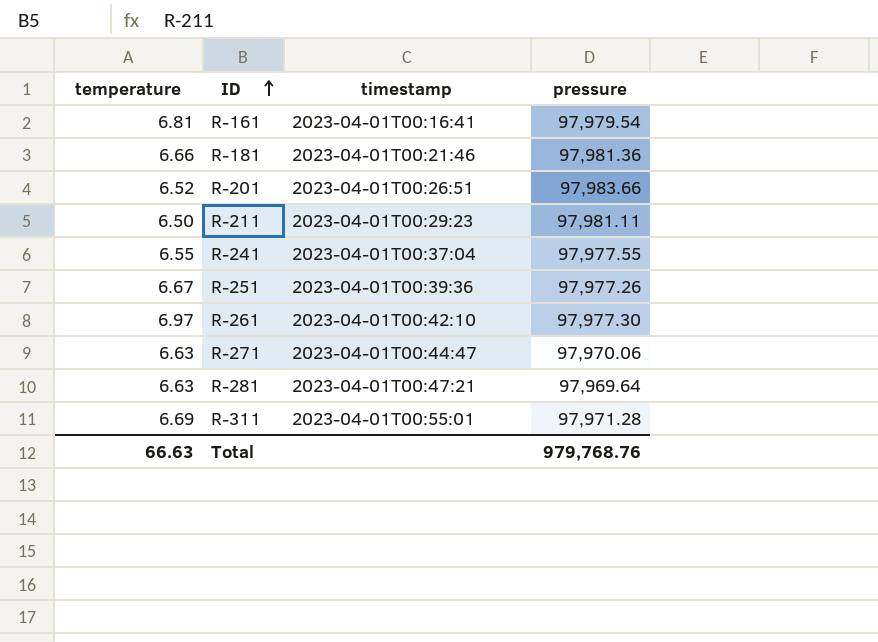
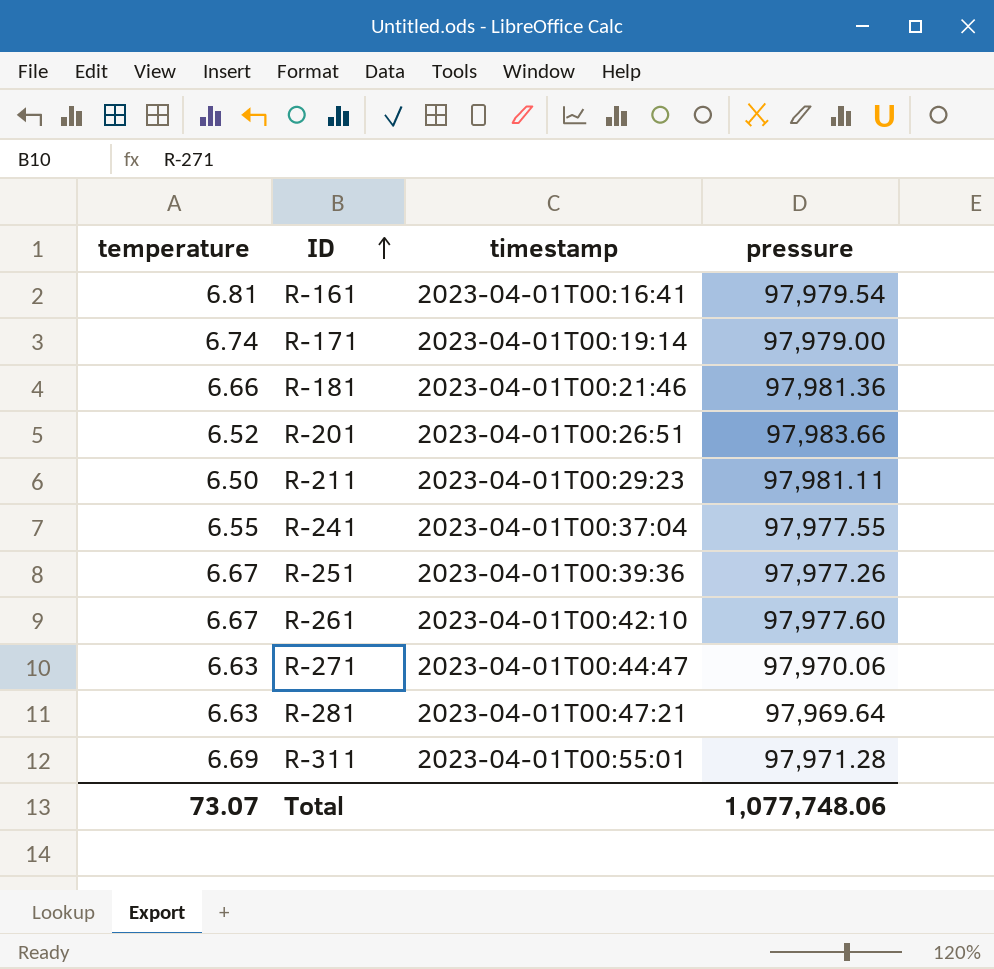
row R-171: none -> 6.74 | 2023-04-01T00:19:14 | 97,979.00
R-261 | temperature: 6.97 -> 6.67
R-261 | pressure: 97,977.30 -> 97,977.60
Total | temperature: 66.63 -> 73.07
Total | pressure: 979,768.76 -> 1,077,748.06

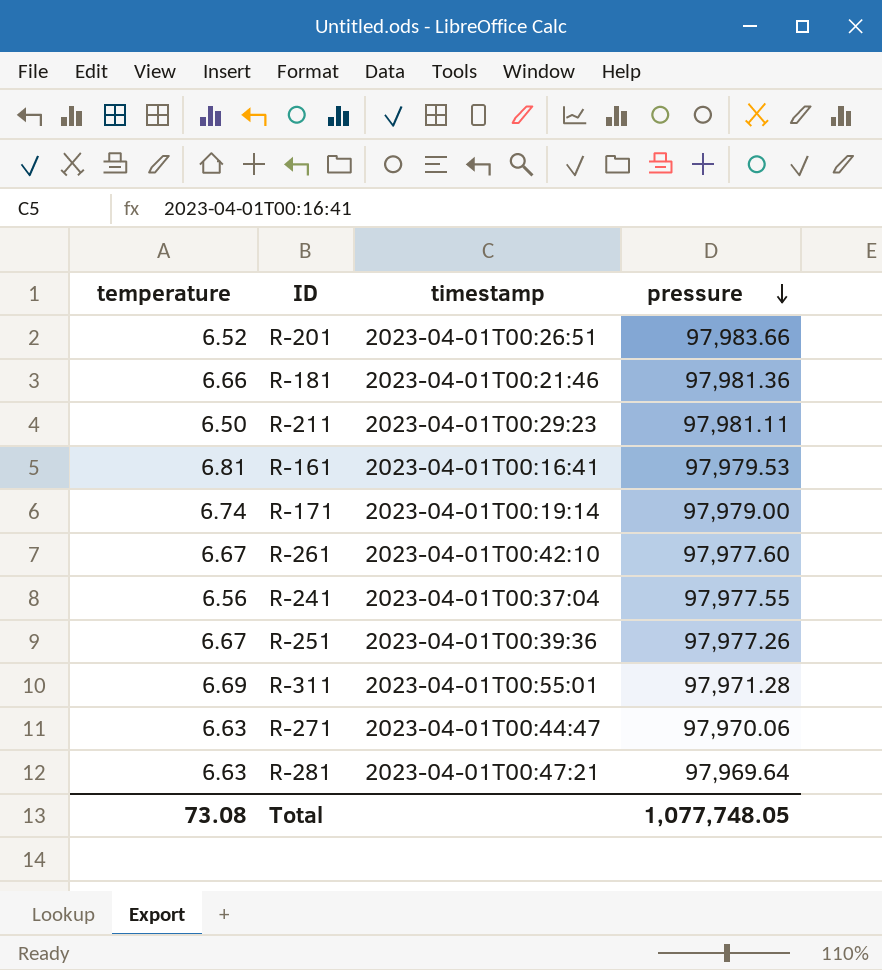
row order: ID ascending -> pressure descending
R-161 | pressure: 97,979.54 -> 97,979.53
R-241 | temperature: 6.55 -> 6.56
Total | temperature: 73.07 -> 73.08
Total | pressure: 1,077,748.06 -> 1,077,748.05

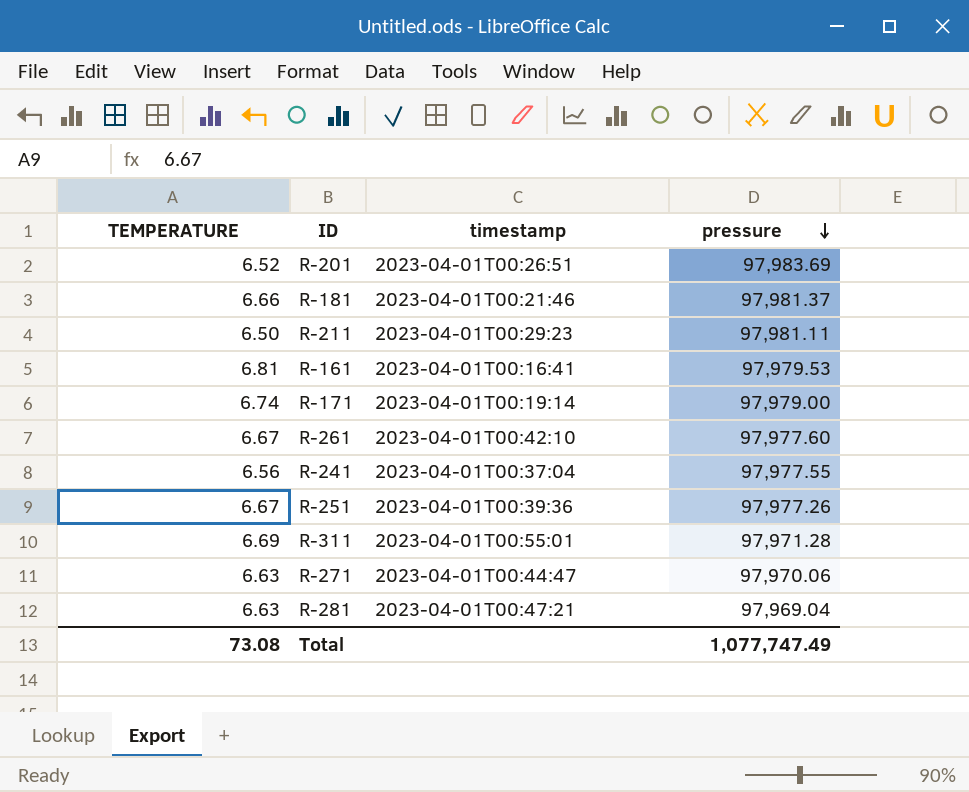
column name: temperature -> TEMPERATURE
R-201 | pressure: 97,983.66 -> 97,983.69
R-181 | pressure: 97,981.36 -> 97,981.37
R-281 | pressure: 97,969.64 -> 97,969.04
Total | pressure: 1,077,748.05 -> 1,077,747.49

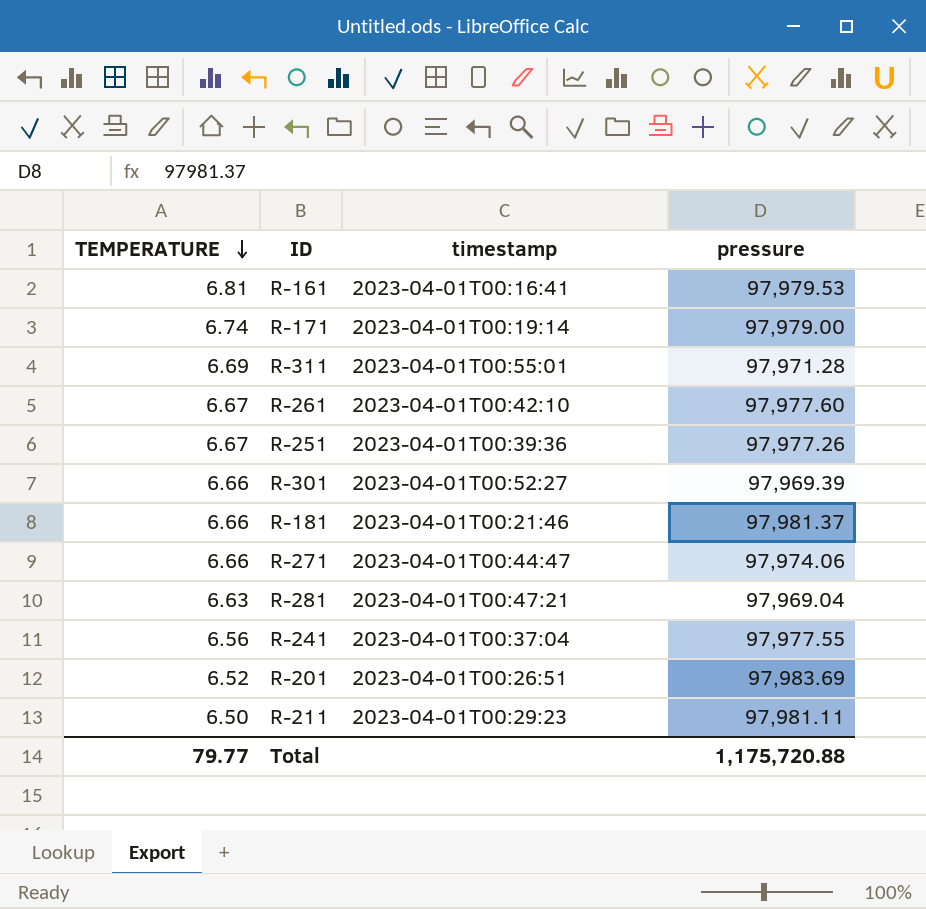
row order: pressure descending -> TEMPERATURE descending
row R-301: none -> 6.66 | 2023-04-01T00:52:27 | 97,969.39
R-271 | TEMPERATURE: 6.63 -> 6.66
R-271 | pressure: 97,970.06 -> 97,974.06
Total | TEMPERATURE: 73.08 -> 79.77
Total | pressure: 1,077,747.49 -> 1,175,720.88

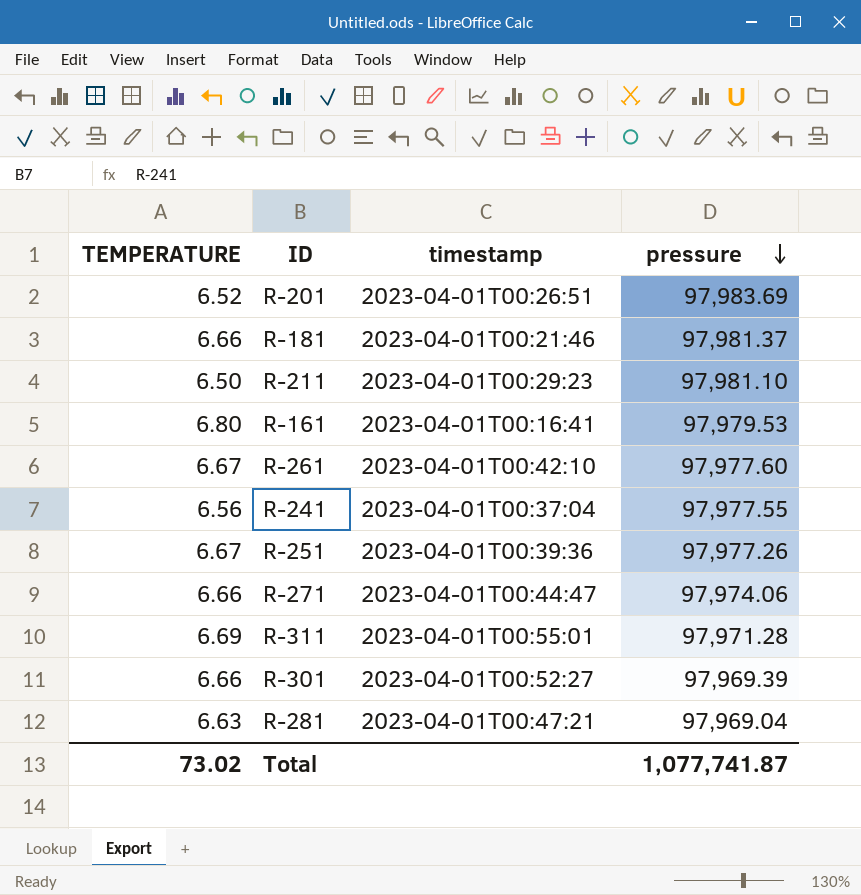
row order: TEMPERATURE descending -> pressure descending
row R-171: 6.74 | 2023-04-01T00:19:14 | 97,979.00 -> none
R-211 | pressure: 97,981.11 -> 97,981.10
R-161 | TEMPERATURE: 6.81 -> 6.80
Total | TEMPERATURE: 79.77 -> 73.02
Total | pressure: 1,175,720.88 -> 1,077,741.87

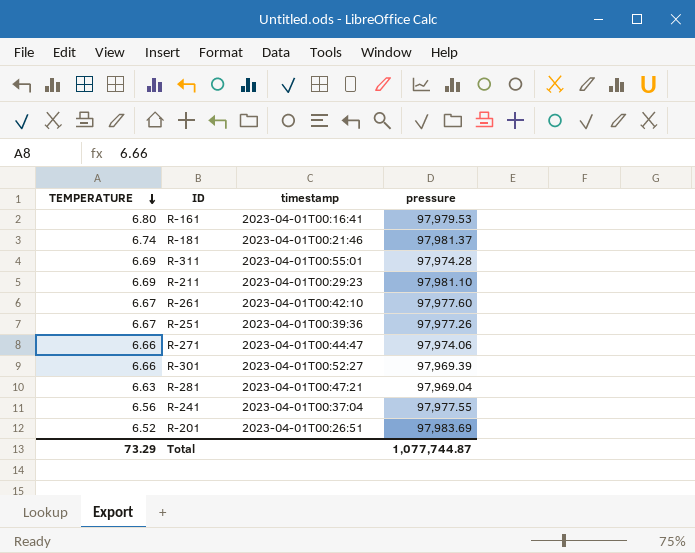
row order: pressure descending -> TEMPERATURE descending
R-181 | TEMPERATURE: 6.66 -> 6.74
R-311 | pressure: 97,971.28 -> 97,974.28
R-211 | TEMPERATURE: 6.50 -> 6.69
Total | TEMPERATURE: 73.02 -> 73.29
Total | pressure: 1,077,741.87 -> 1,077,744.87

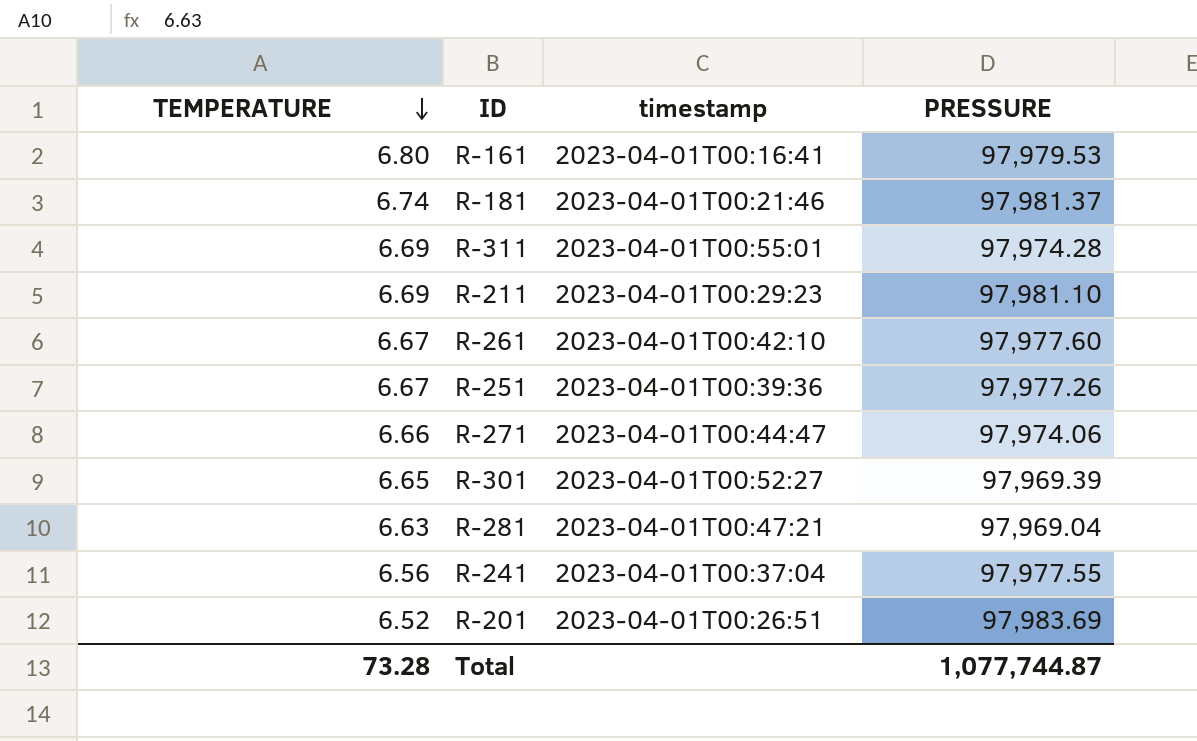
column name: pressure -> PRESSURE
R-301 | TEMPERATURE: 6.66 -> 6.65
Total | TEMPERATURE: 73.29 -> 73.28

